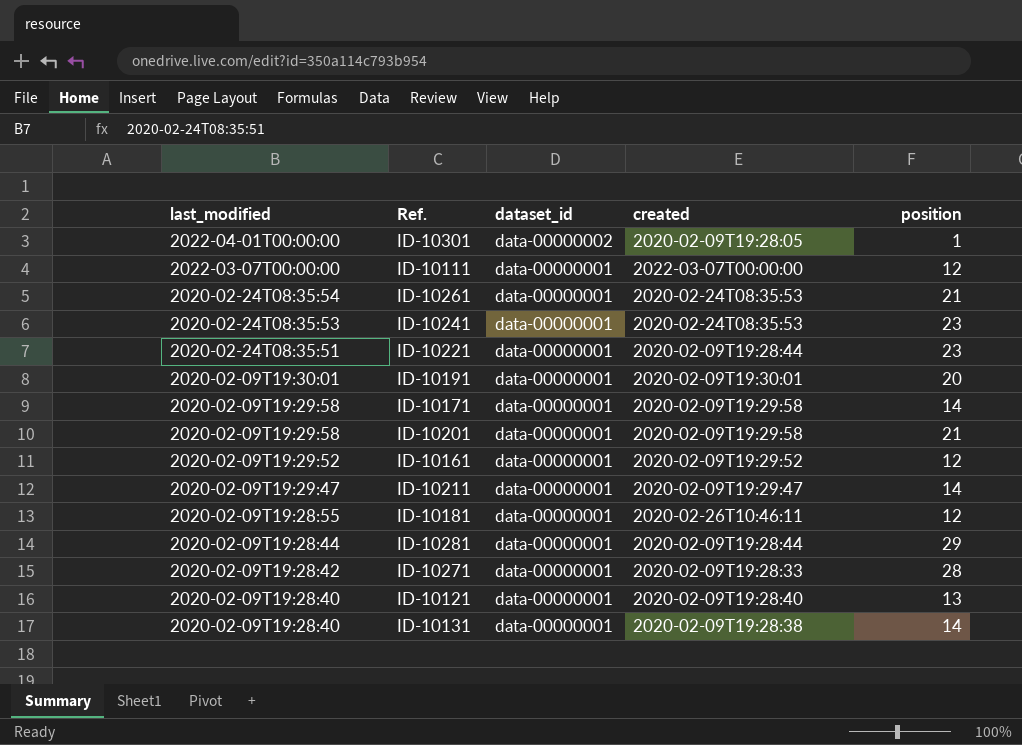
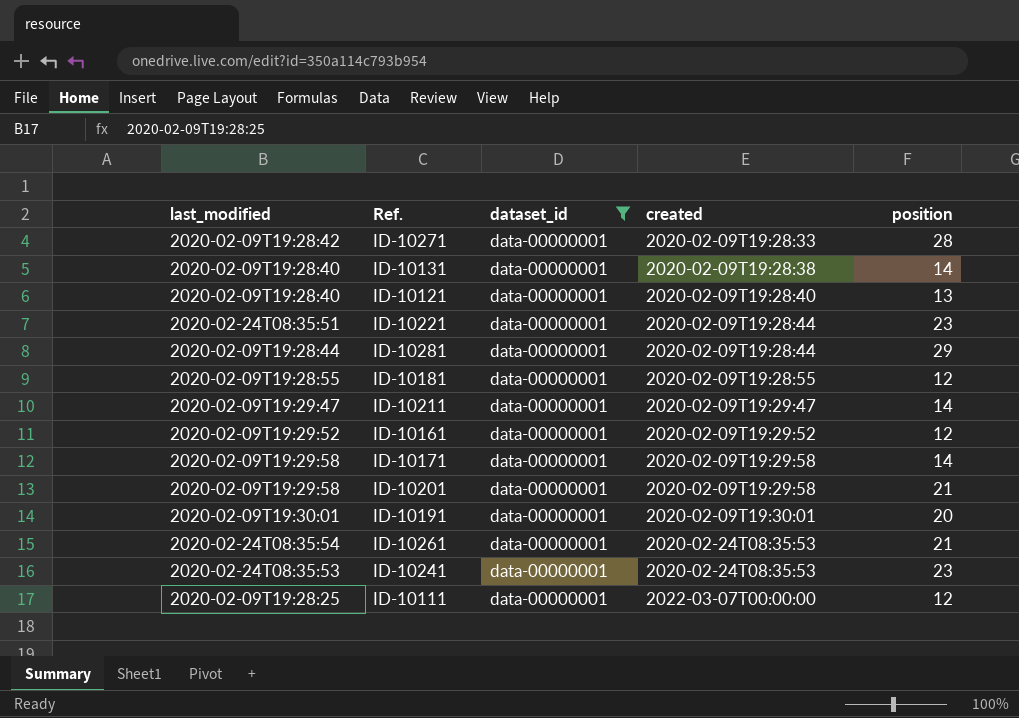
filter: none -> dataset_id = data-00000001
row order: last_modified descending -> created ascending
ID-10181 | created: 2020-02-26T10:46:11 -> 2020-02-09T19:28:55
ID-10111 | last_modified: 2022-03-07T00:00:00 -> 2020-02-09T19:28:25

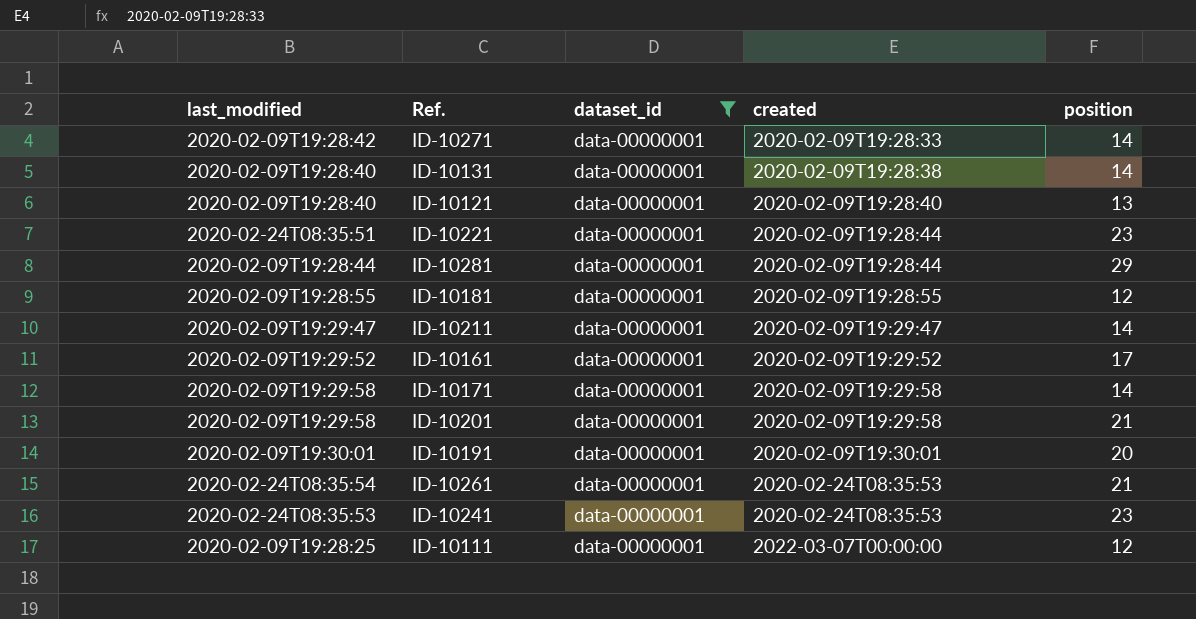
ID-10271 | position: 28 -> 14
ID-10161 | position: 12 -> 17

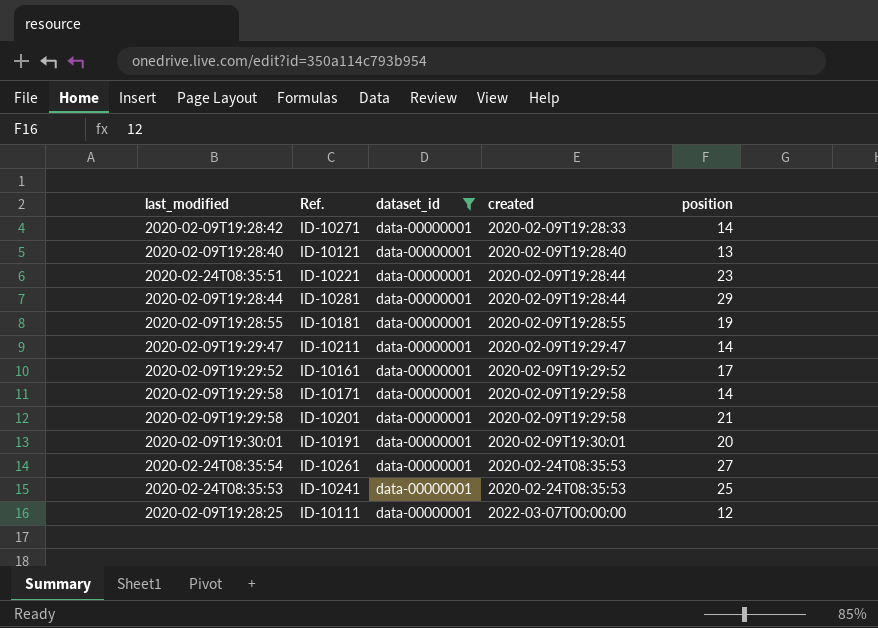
row ID-10131: 2020-02-09T19:28:40 | data-00000001 | 2020-02-09T19:28:38 | 14 -> none
ID-10181 | position: 12 -> 19
ID-10261 | position: 21 -> 27
ID-10241 | position: 23 -> 25

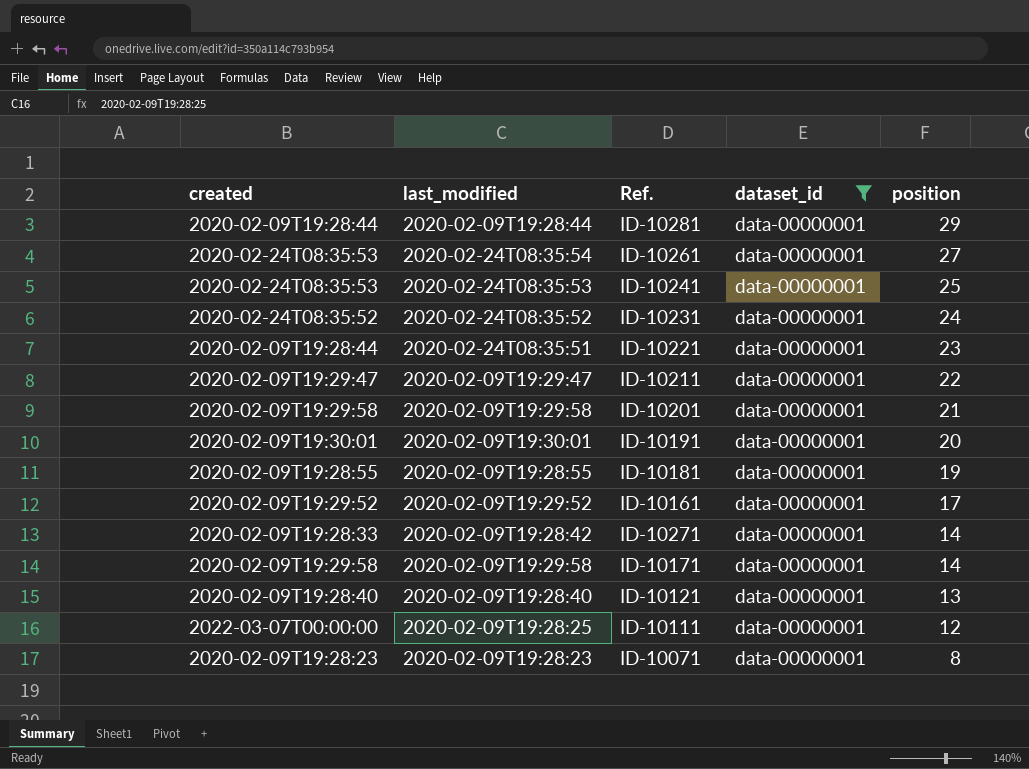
row order: created ascending -> position descending
column created | position: 4 -> 1
row ID-10231: none -> 2020-02-24T08:35:52 | 2020-02-24T08:35:52 | data-00000001 | 24
ID-10211 | position: 14 -> 22
row ID-10071: none -> 2020-02-09T19:28:23 | 2020-02-09T19:28:23 | data-00000001 | 8

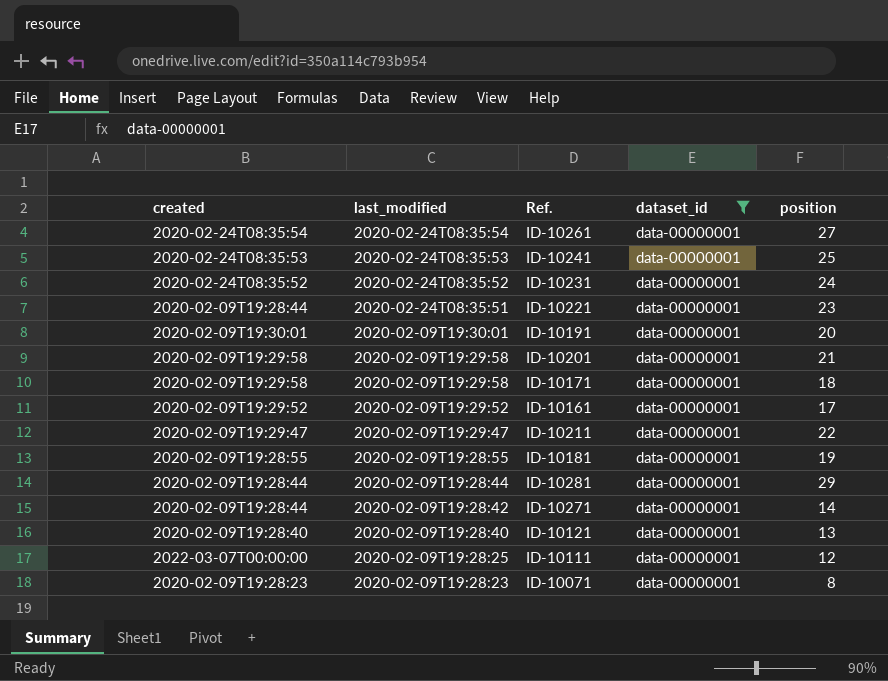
row order: position descending -> last_modified descending
ID-10261 | created: 2020-02-24T08:35:53 -> 2020-02-24T08:35:54
ID-10171 | position: 14 -> 18
ID-10271 | created: 2020-02-09T19:28:33 -> 2020-02-09T19:28:44

